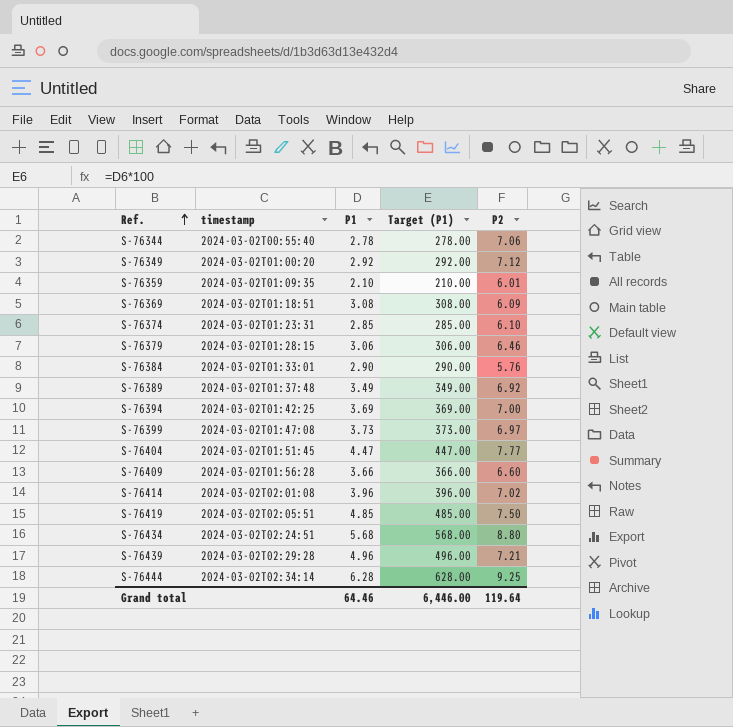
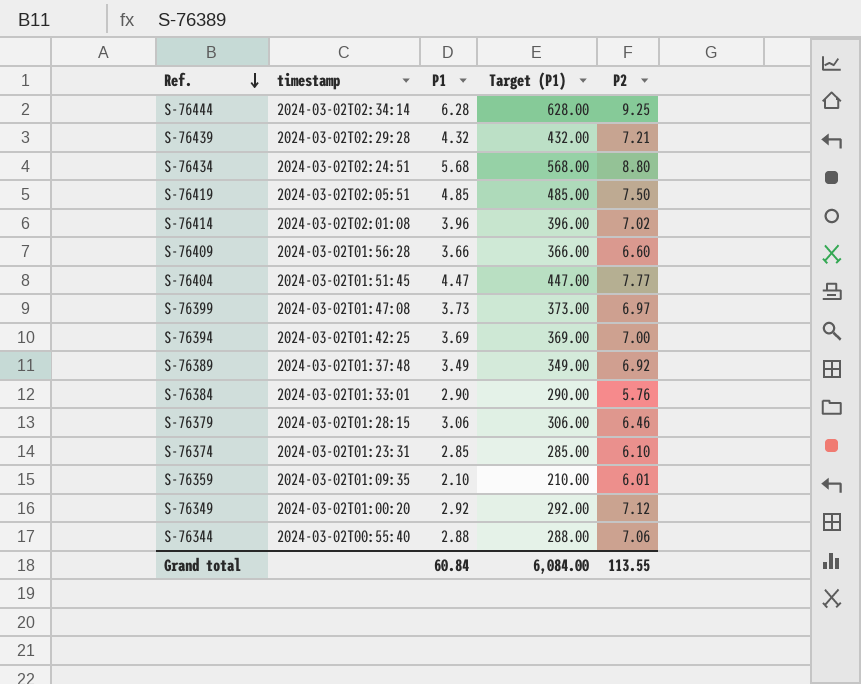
row order: Ref. ascending -> Ref. descending
row S-76369: 2024-03-02T01:18:51 | 3.08 | 308.00 | 6.09 -> none
S-76439 | P1: 4.96 -> 4.32
S-76439 | Target (P1): 496.00 -> 432.00
S-76344 | P1: 2.78 -> 2.88
S-76344 | Target (P1): 278.00 -> 288.00
Grand total | P1: 64.46 -> 60.84
Grand total | Target (P1): 6,446.00 -> 6,084.00
Grand total | P2: 119.64 -> 113.55

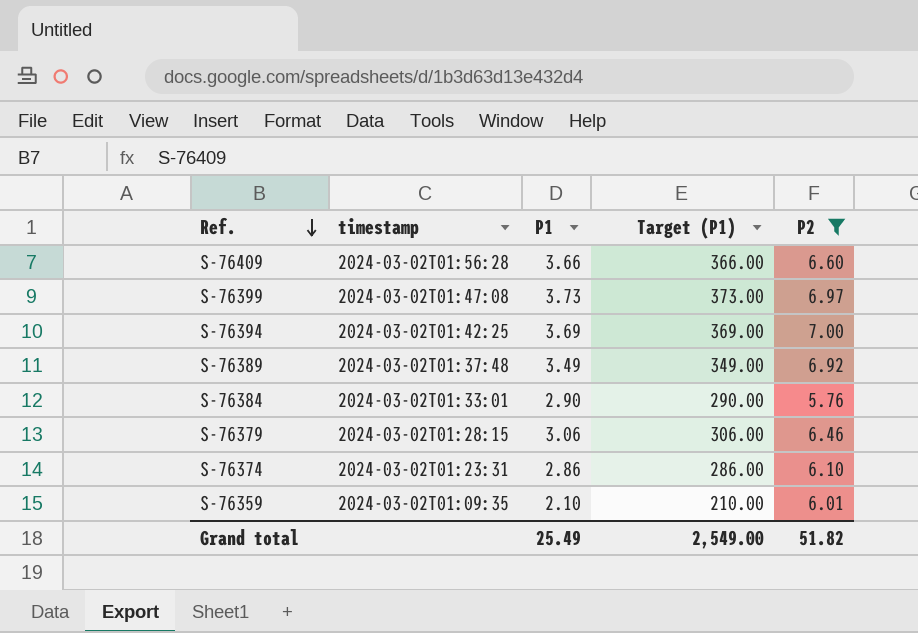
filter: none -> P2 <= 7.00
S-76374 | P1: 2.85 -> 2.86
S-76374 | Target (P1): 285.00 -> 286.00
Grand total | P1: 60.84 -> 25.49
Grand total | Target (P1): 6,084.00 -> 2,549.00
Grand total | P2: 113.55 -> 51.82

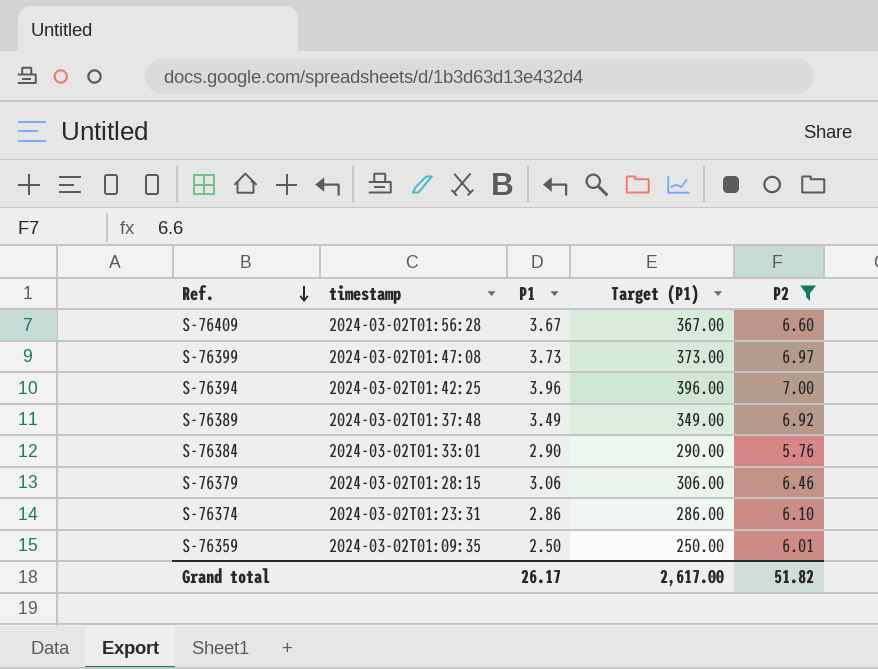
S-76409 | P1: 3.66 -> 3.67
S-76409 | Target (P1): 366.00 -> 367.00
S-76394 | P1: 3.69 -> 3.96
S-76394 | Target (P1): 369.00 -> 396.00
S-76359 | P1: 2.10 -> 2.50
S-76359 | Target (P1): 210.00 -> 250.00
Grand total | P1: 25.49 -> 26.17
Grand total | Target (P1): 2,549.00 -> 2,617.00

